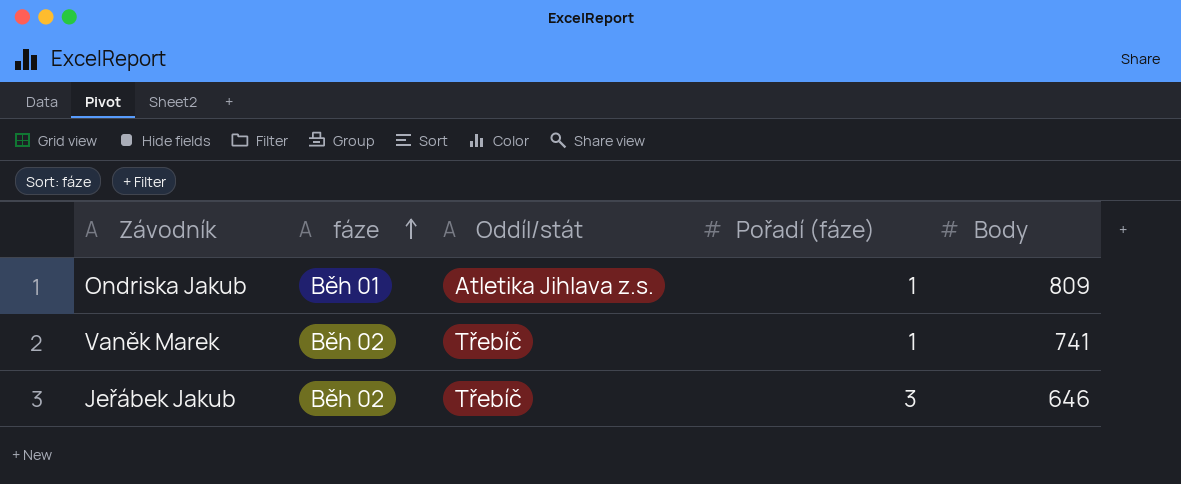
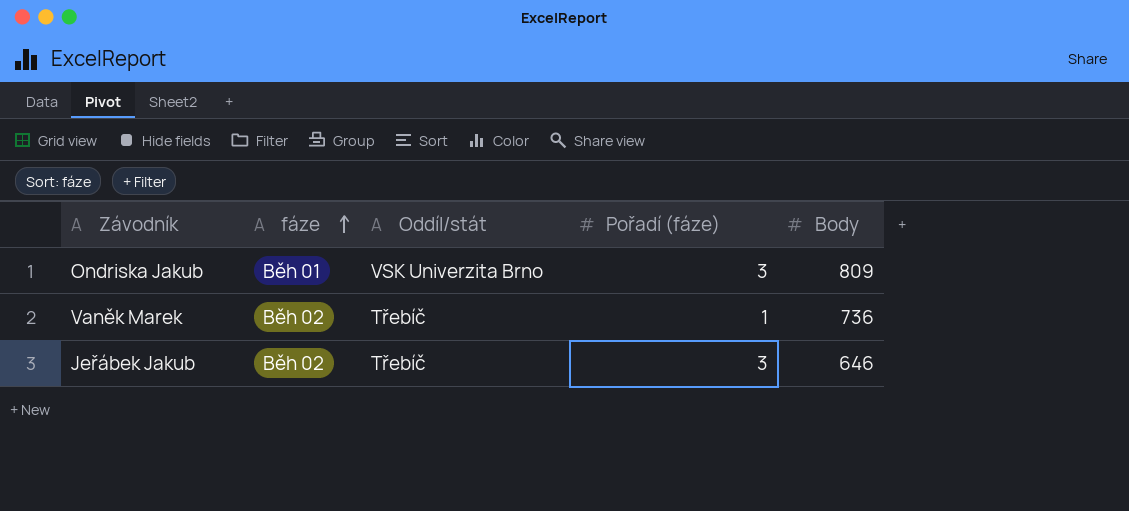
Ondriska Jakub | Oddíl/stát: Atletika Jihlava z.s. -> VSK Univerzita Brno
Ondriska Jakub | Pořadí (fáze): 1 -> 3
Vaněk Marek | Body: 741 -> 736

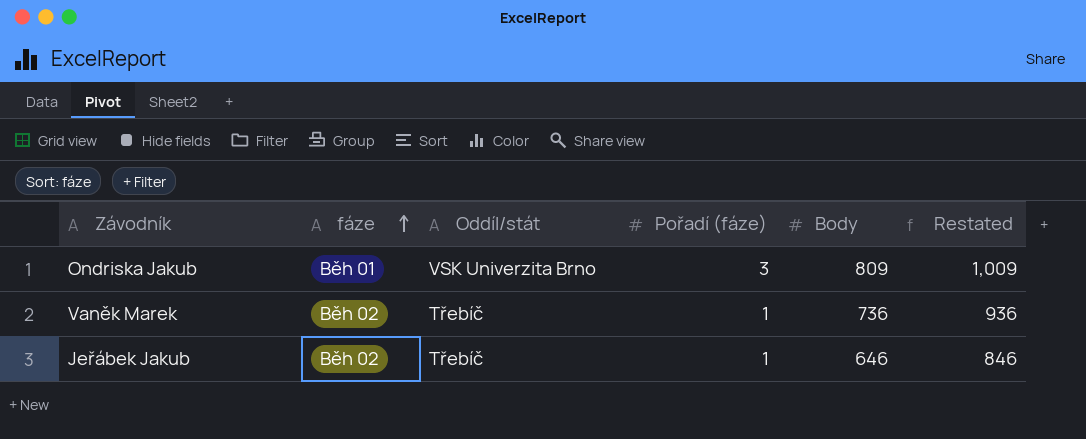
column Restated | formula: none -> [Body] + 200
Jeřábek Jakub | Pořadí (fáze): 3 -> 1

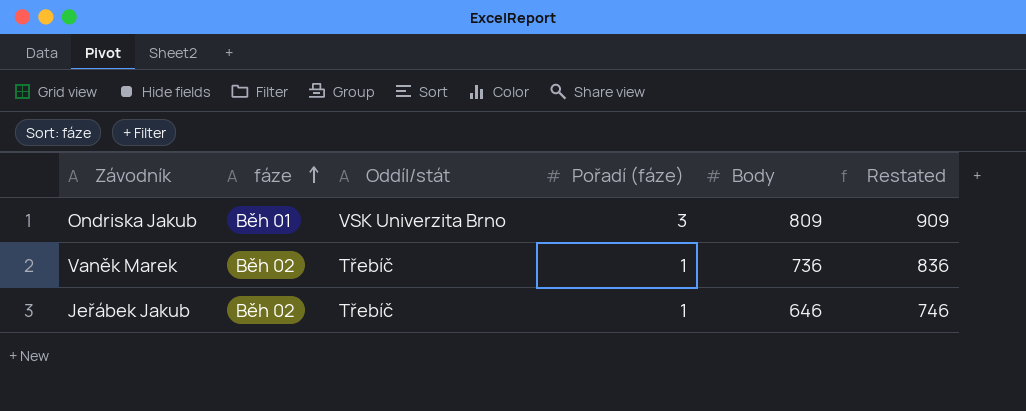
column Restated | formula: [Body] + 200 -> [Body] + 100

